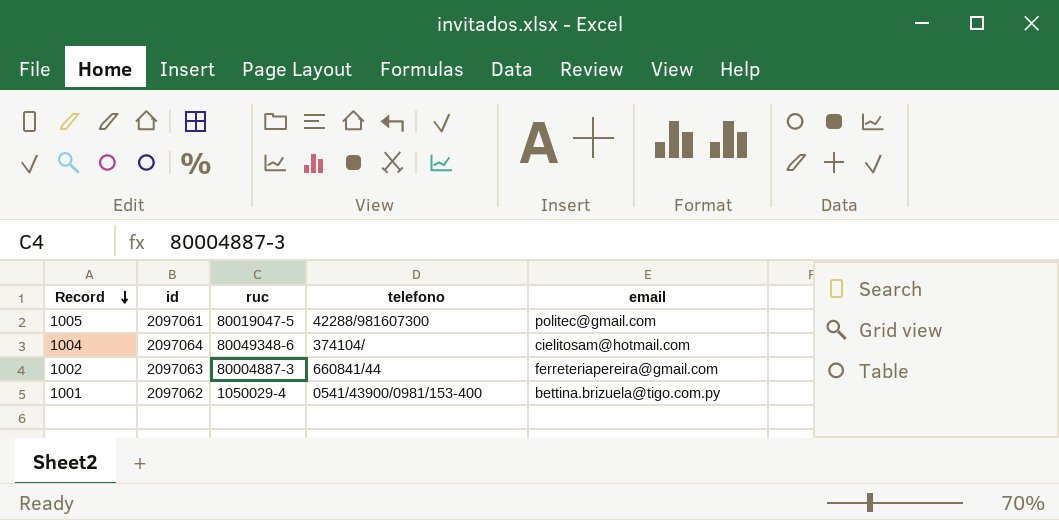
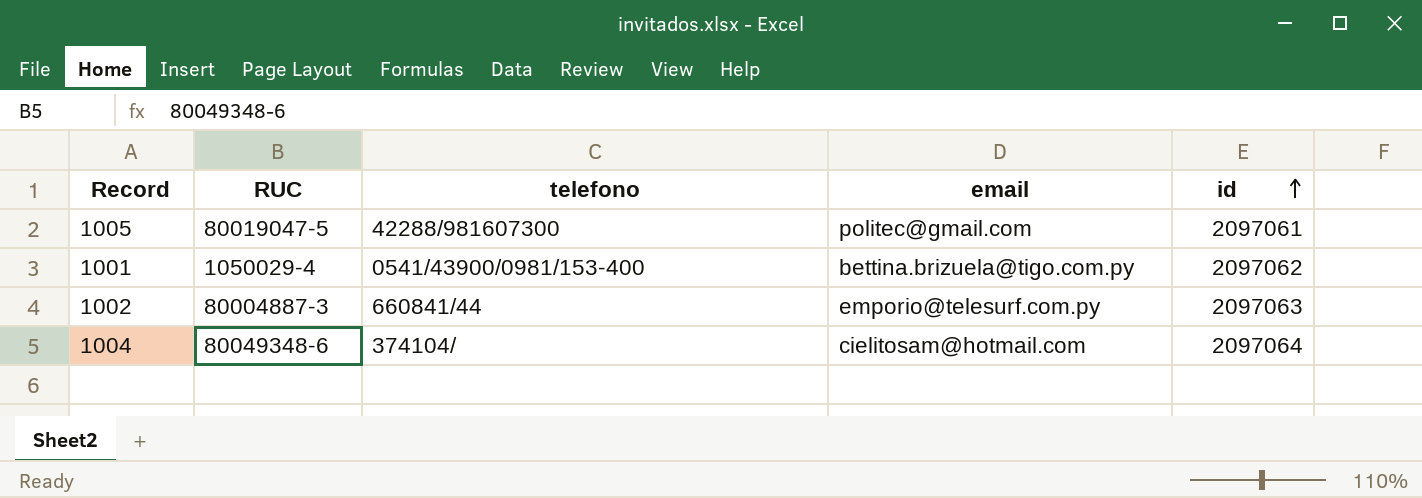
row order: Record descending -> id ascending
column name: ruc -> RUC
column id | position: 2 -> 5
1002 | email: ferreteriapereira@gmail.com -> emporio@telesurf.com.py

